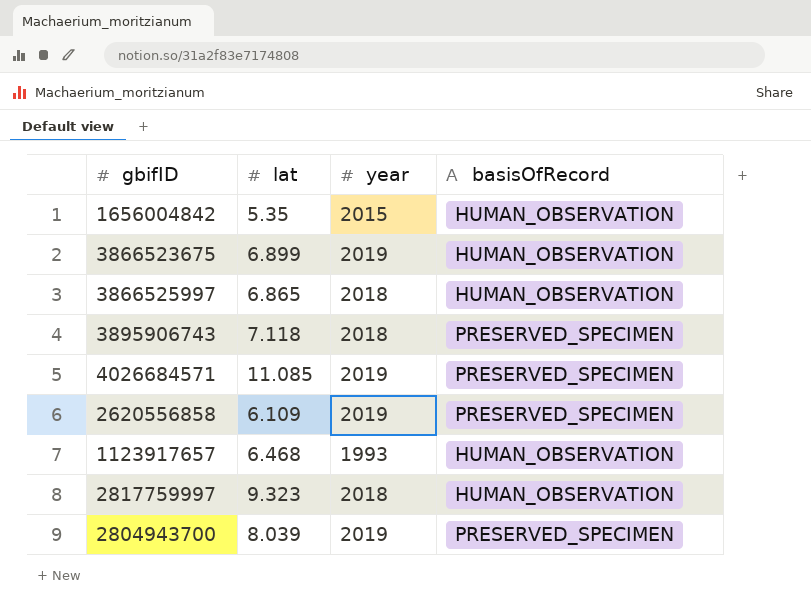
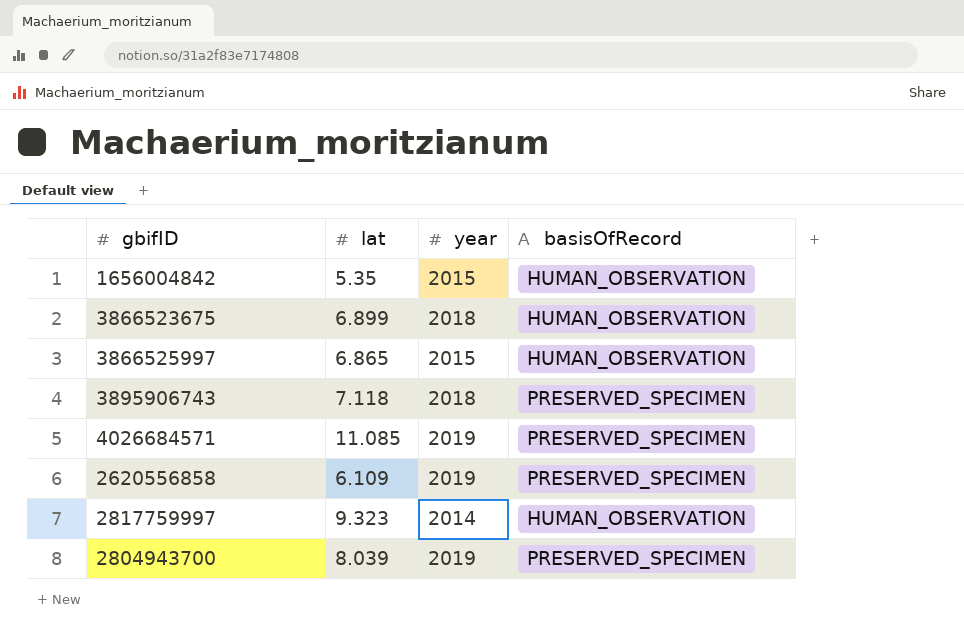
row 1123917657: 6.468 | 1993 | HUMAN_OBSERVATION -> none
3866523675 | year: 2019 -> 2018
3866525997 | year: 2018 -> 2015
2817759997 | year: 2018 -> 2014

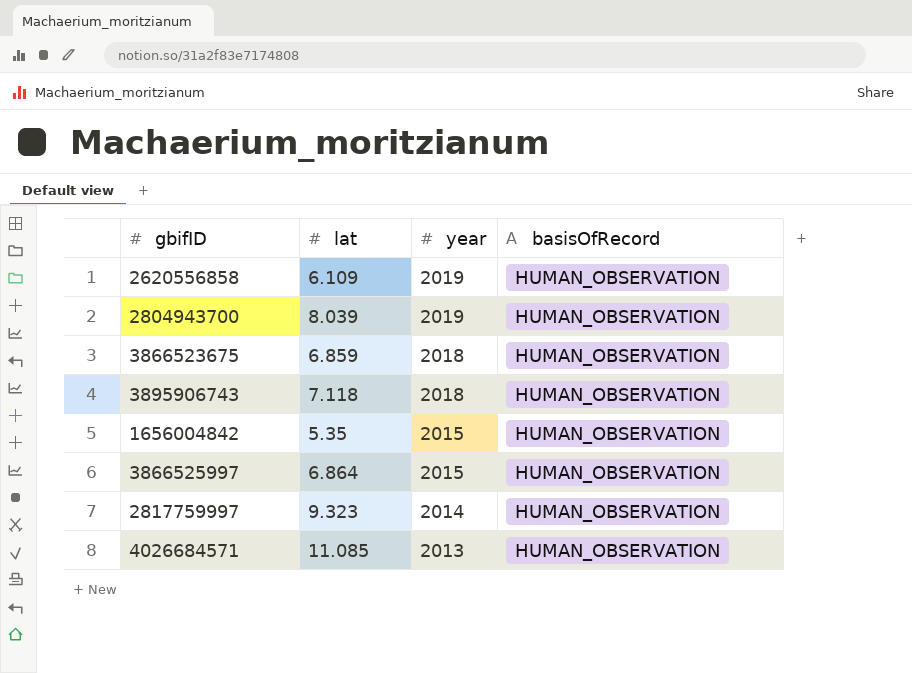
row order: none -> year descending
2620556858 | basisOfRecord: PRESERVED_SPECIMEN -> HUMAN_OBSERVATION
2804943700 | basisOfRecord: PRESERVED_SPECIMEN -> HUMAN_OBSERVATION
3866523675 | lat: 6.899 -> 6.859
3895906743 | basisOfRecord: PRESERVED_SPECIMEN -> HUMAN_OBSERVATION
3866525997 | lat: 6.865 -> 6.864
4026684571 | year: 2019 -> 2013
4026684571 | basisOfRecord: PRESERVED_SPECIMEN -> HUMAN_OBSERVATION

